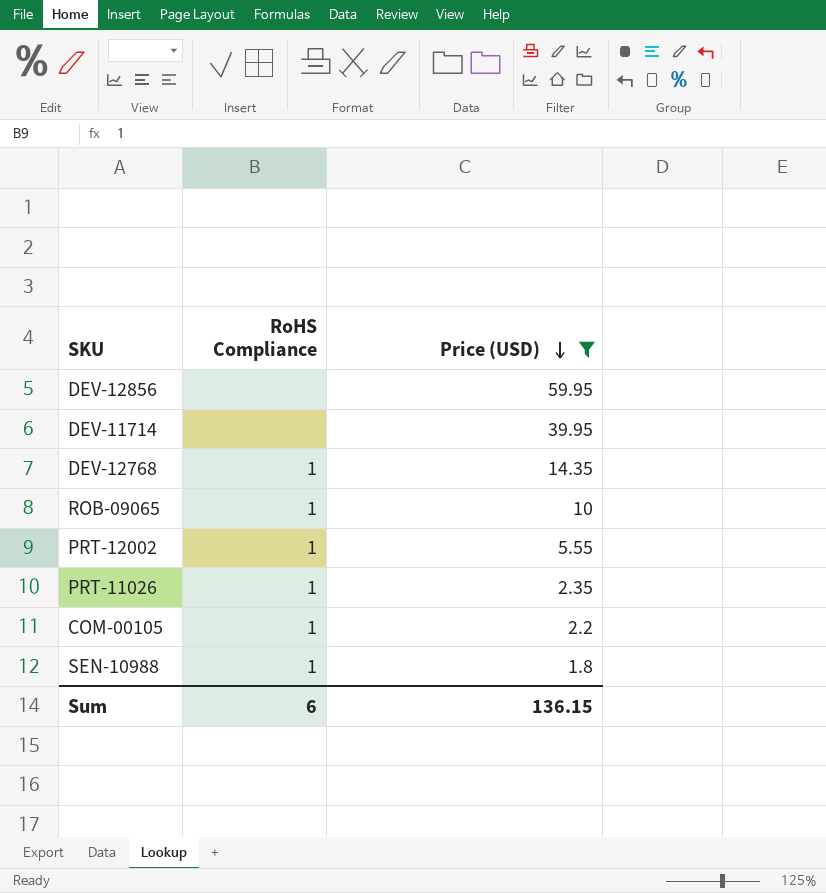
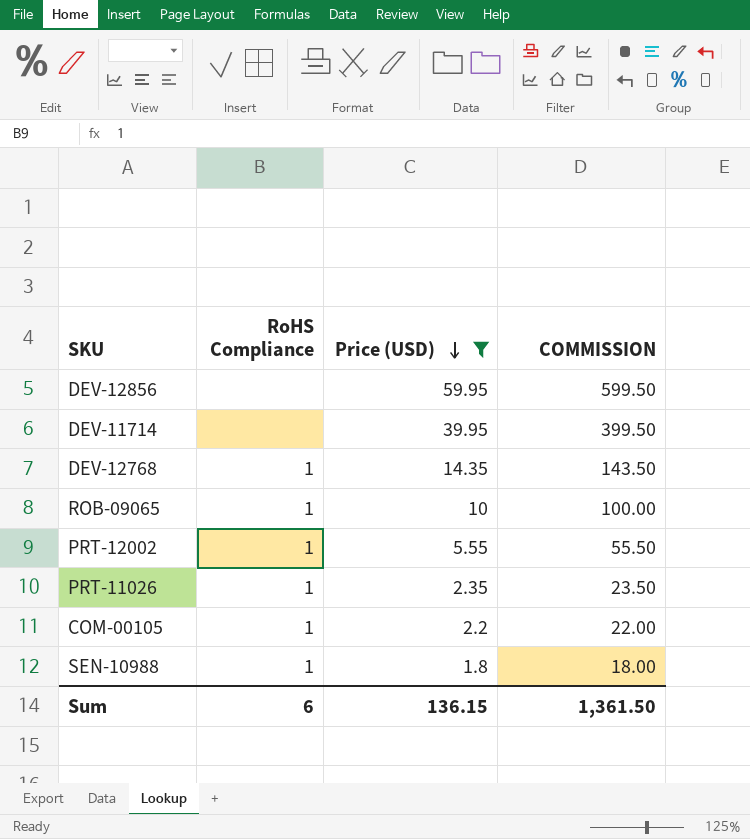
column COMMISSION | formula: none -> [Price (USD)] * 10

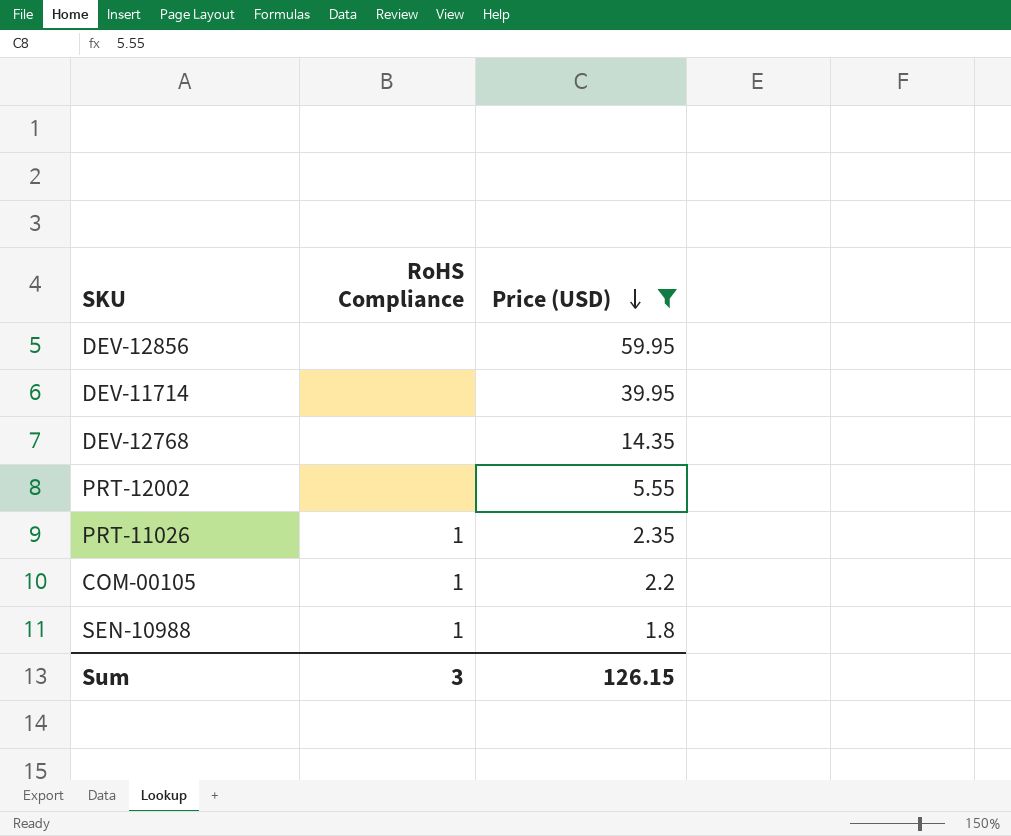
column COMMISSION | formula: [Price (USD)] * 10 -> none
row ROB-09065: 1 | 10 | 100.00 -> none
DEV-12768 | RoHS Compliance: 1 -> none
PRT-12002 | RoHS Compliance: 1 -> none
Sum | RoHS Compliance: 6 -> 3
Sum | Price (USD): 136.15 -> 126.15

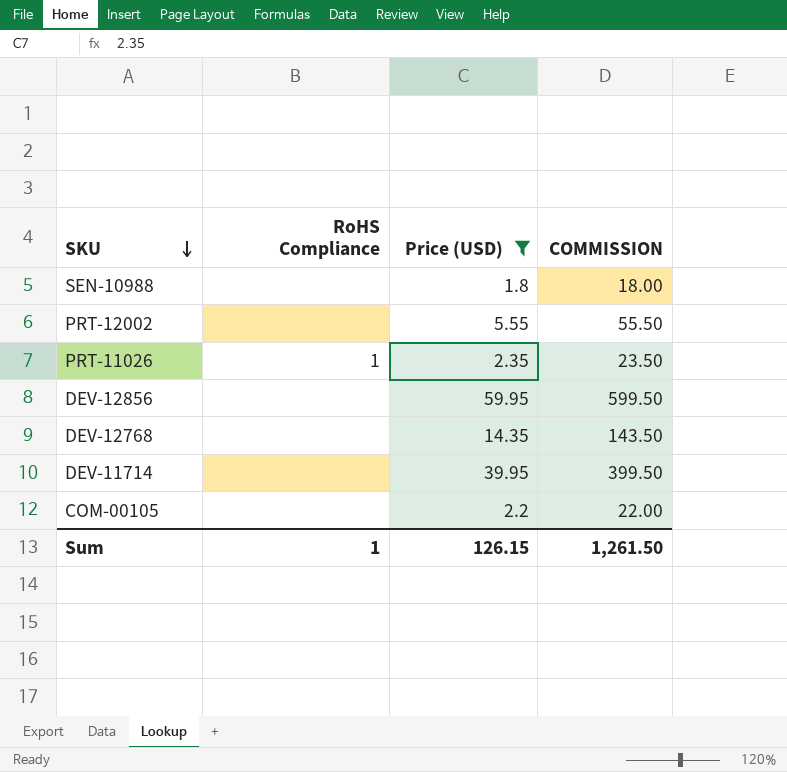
row order: Price (USD) descending -> SKU descending
column COMMISSION | formula: none -> [Price (USD)] * 10
SEN-10988 | RoHS Compliance: 1 -> none
COM-00105 | RoHS Compliance: 1 -> none
Sum | RoHS Compliance: 3 -> 1

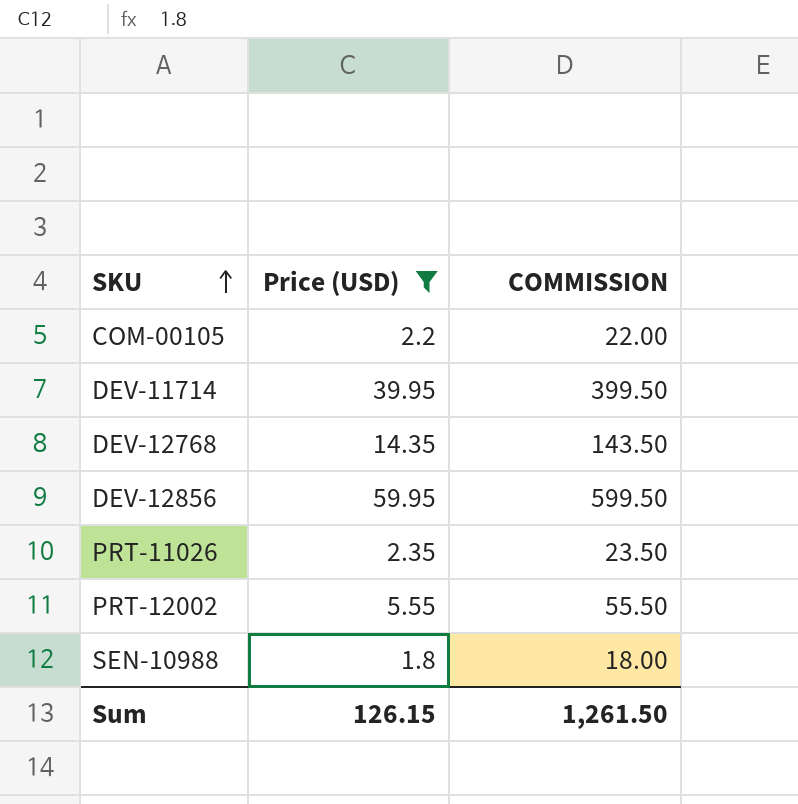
row order: SKU descending -> SKU ascending
column RoHS Compliance | position: 2 -> none

